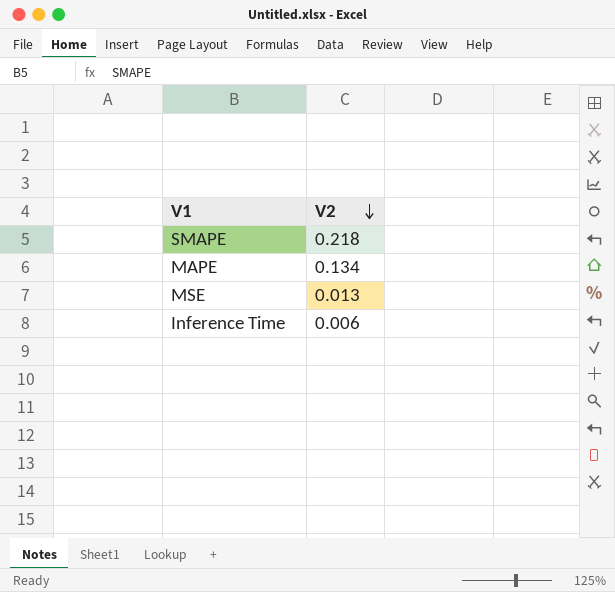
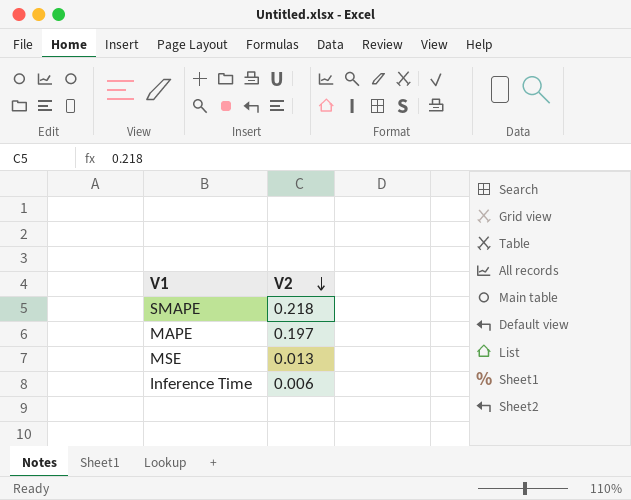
MAPE | V2: 0.134 -> 0.197

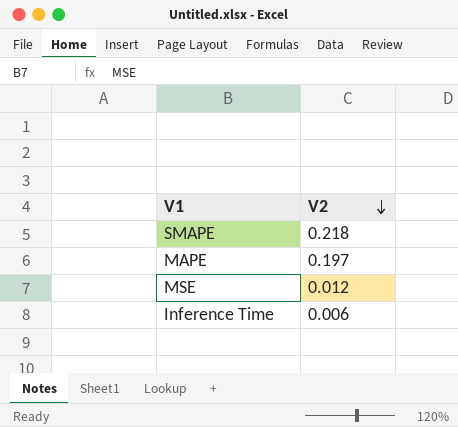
MSE | V2: 0.013 -> 0.012

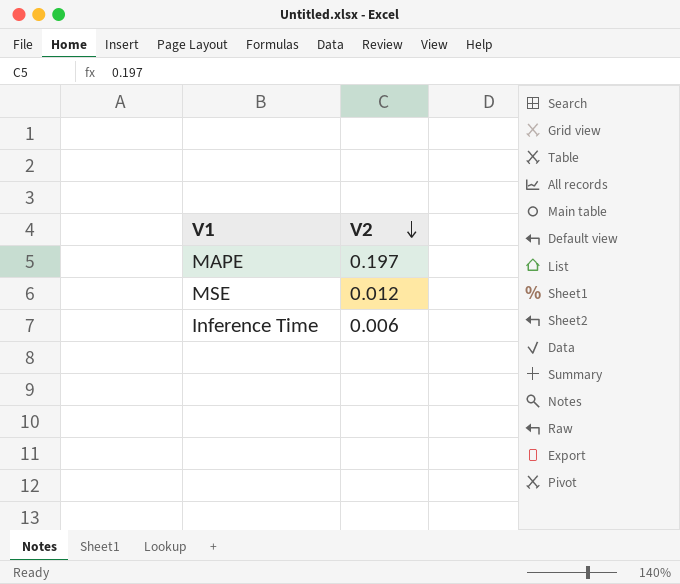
row SMAPE: 0.218 -> none

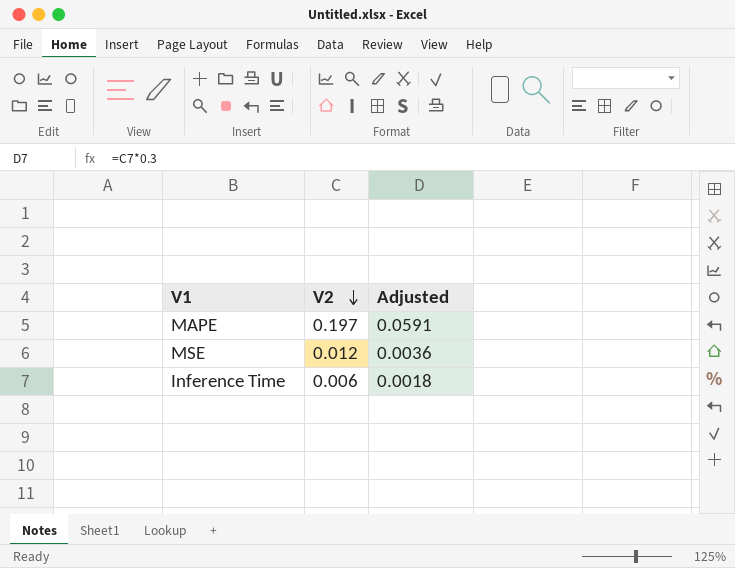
column Adjusted | formula: none -> [V2] * 0.3

